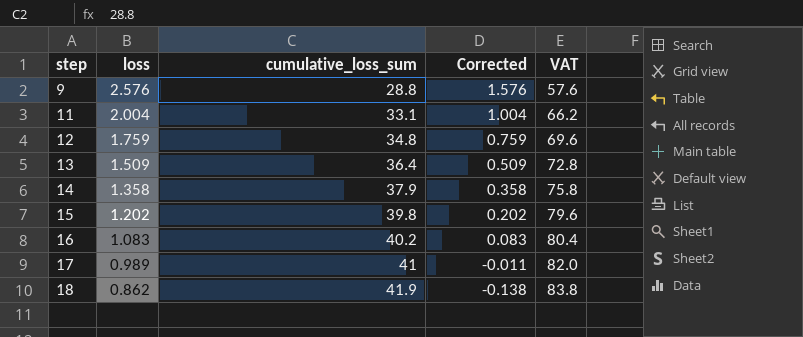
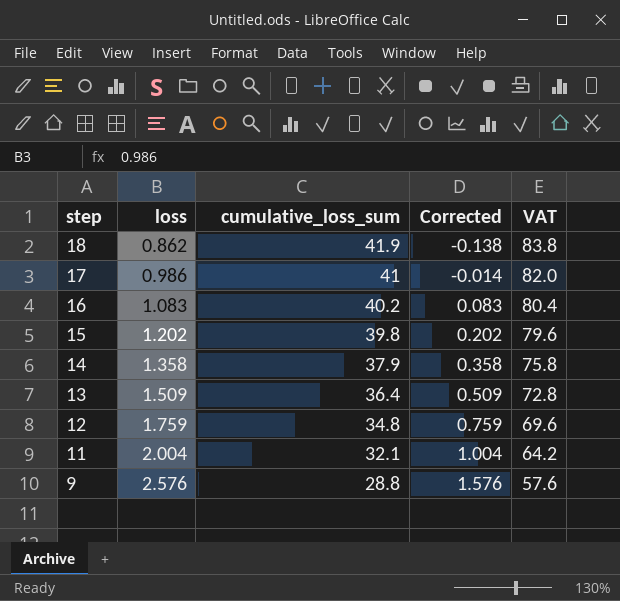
row order: step ascending -> step descending
17 | loss: 0.989 -> 0.986
17 | Corrected: -0.011 -> -0.014
11 | cumulative_loss_sum: 33.1 -> 32.1
11 | VAT: 66.2 -> 64.2

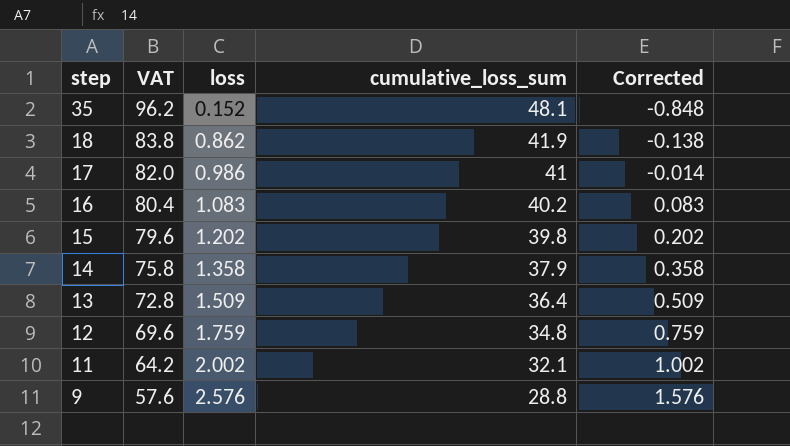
column VAT | position: 5 -> 2
row 35: none -> 96.2 | 0.152 | 48.1 | -0.848
11 | loss: 2.004 -> 2.002
11 | Corrected: 1.004 -> 1.002

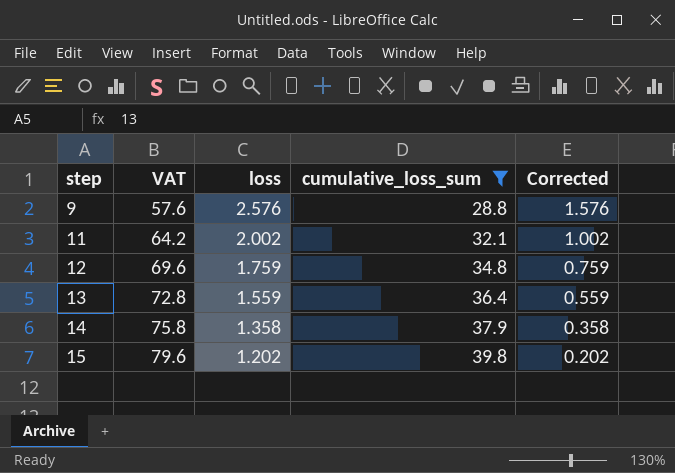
filter: none -> cumulative_loss_sum <= 39.8
row order: step descending -> step ascending
13 | loss: 1.509 -> 1.559
13 | Corrected: 0.509 -> 0.559

